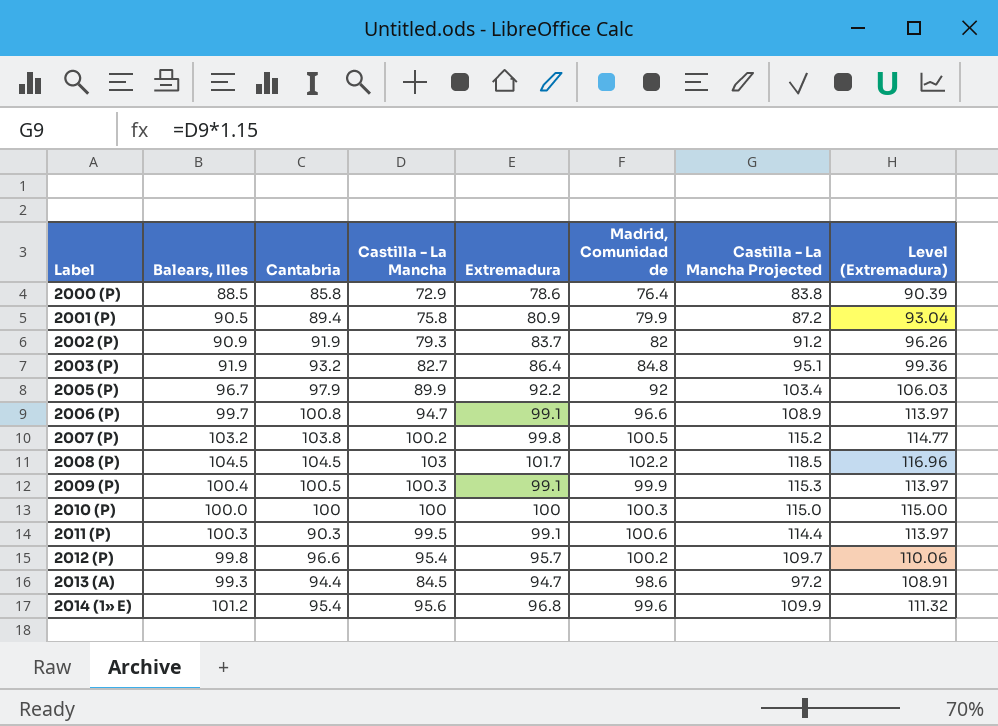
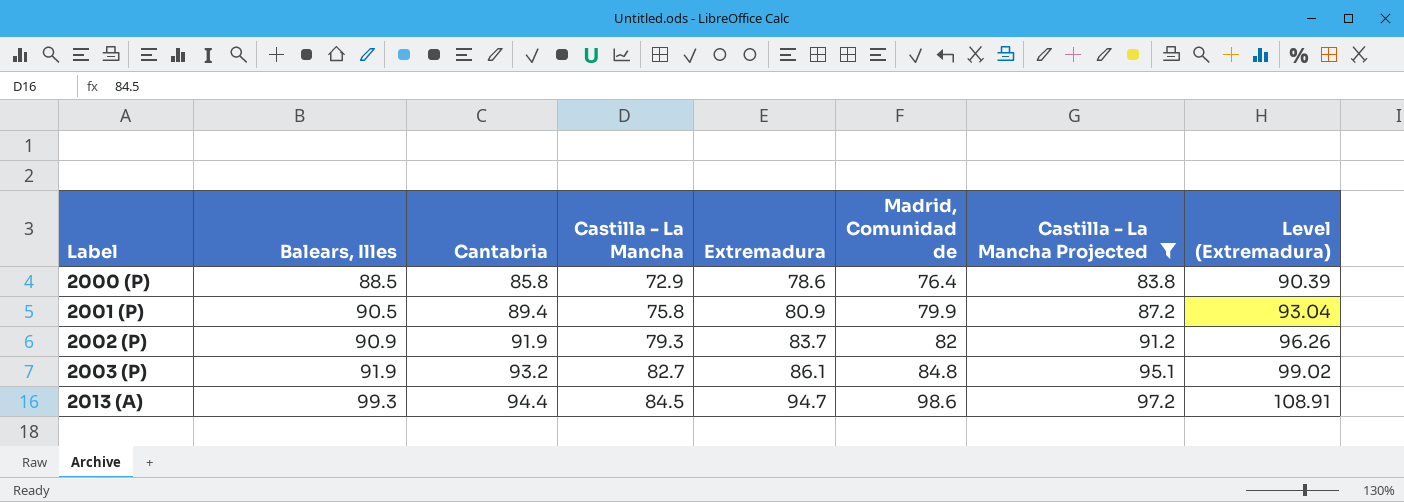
filter: none -> Castilla - La Mancha Projected <= 97.2
2003 (P) | Extremadura: 86.4 -> 86.1
2003 (P) | Level (Extremadura): 99.36 -> 99.02

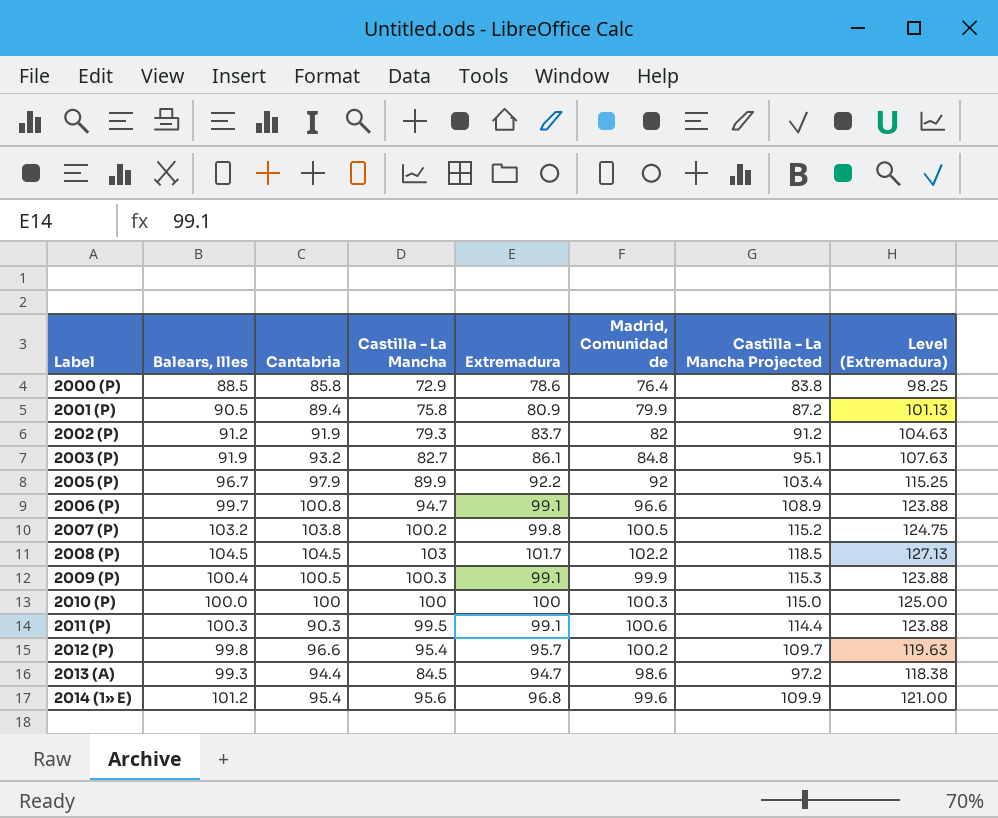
filter: Castilla - La Mancha Projected <= 97.2 -> none
column Level (Extremadura) | formula: [Extremadura] * 1.15 -> [Extremadura] * 1.25
2002 (P) | Balears, Illes: 90.9 -> 91.2

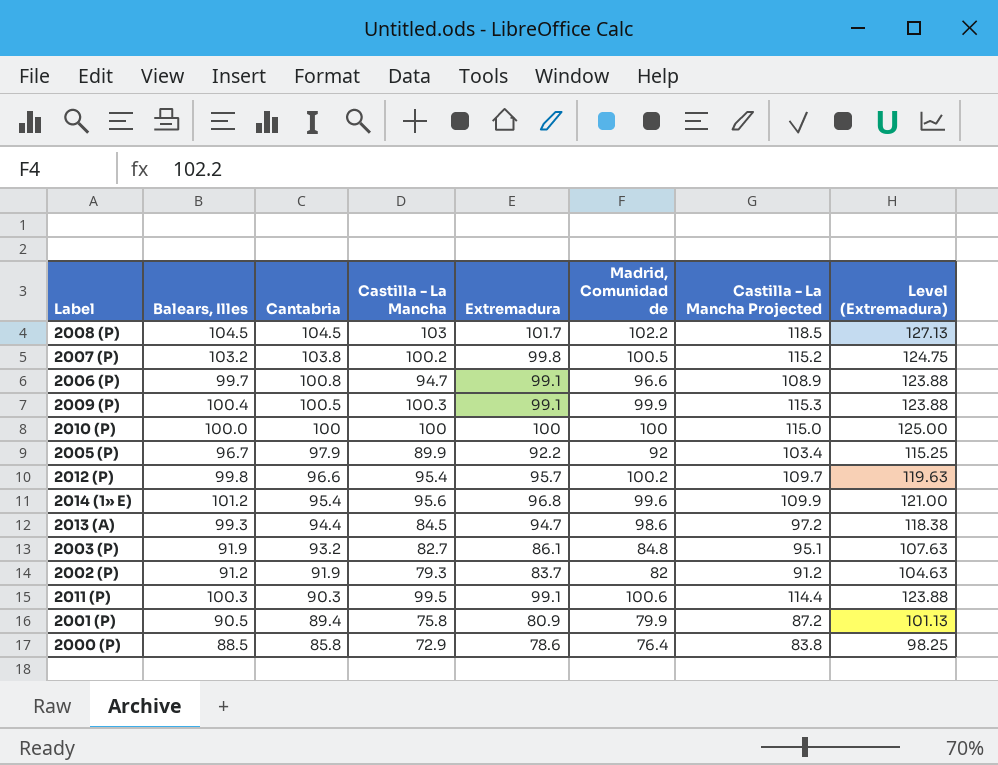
row order: Label ascending -> Cantabria descending
2010 (P) | Madrid, Comunidad de: 100.3 -> 100

